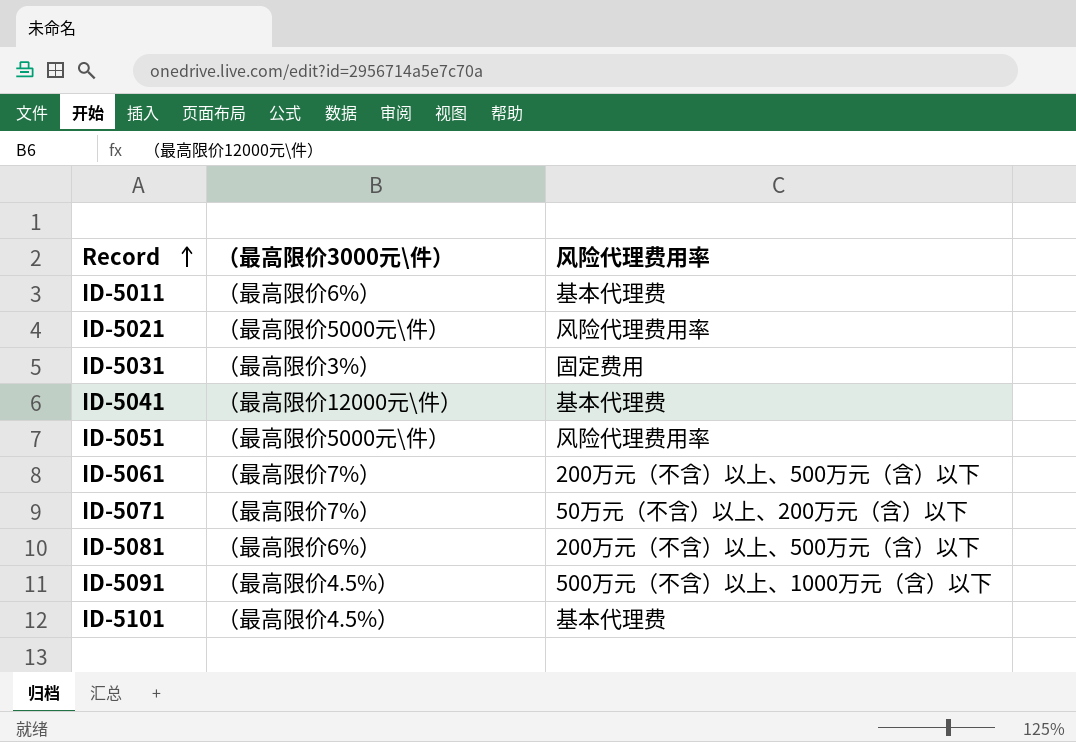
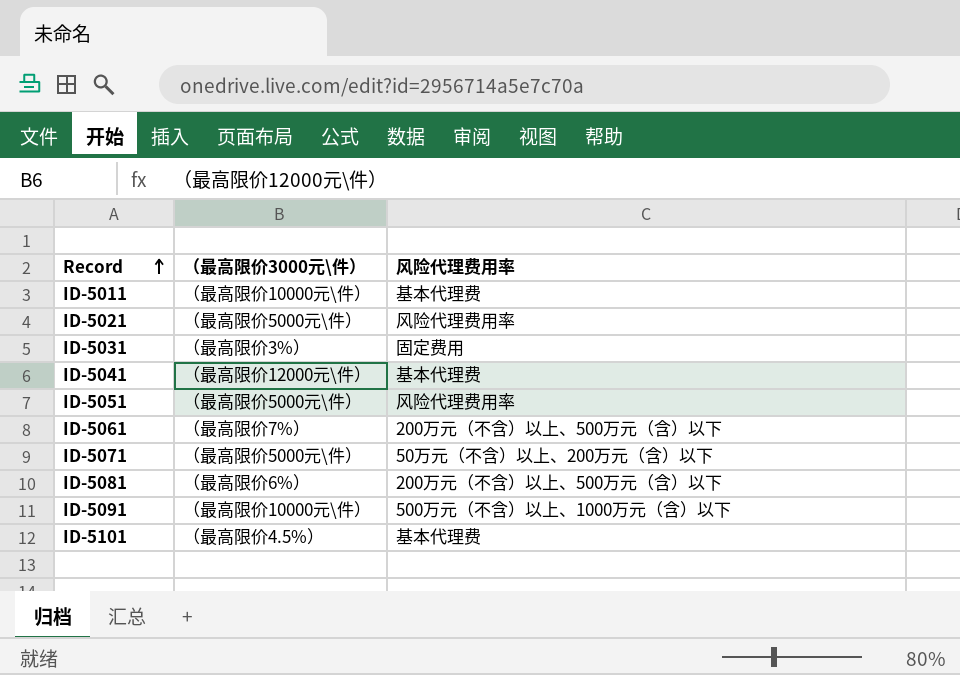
ID-5011 | （最高限价3000元\件）: （最高限价6%） -> （最高限价10000元\件）
ID-5071 | （最高限价3000元\件）: （最高限价7%） -> （最高限价5000元\件）
ID-5091 | （最高限价3000元\件）: （最高限价4.5%） -> （最高限价10000元\件）

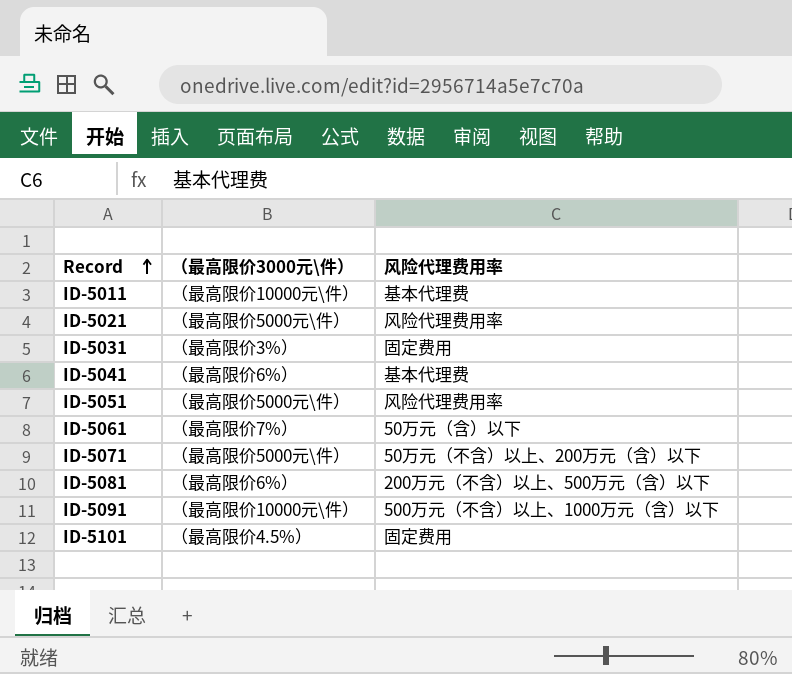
ID-5041 | （最高限价3000元\件）: （最高限价12000元\件） -> （最高限价6%）
ID-5061 | 风险代理费用率: 200万元（不含）以上、500万元（含）以下 -> 50万元（含）以下
ID-5101 | 风险代理费用率: 基本代理费 -> 固定费用

